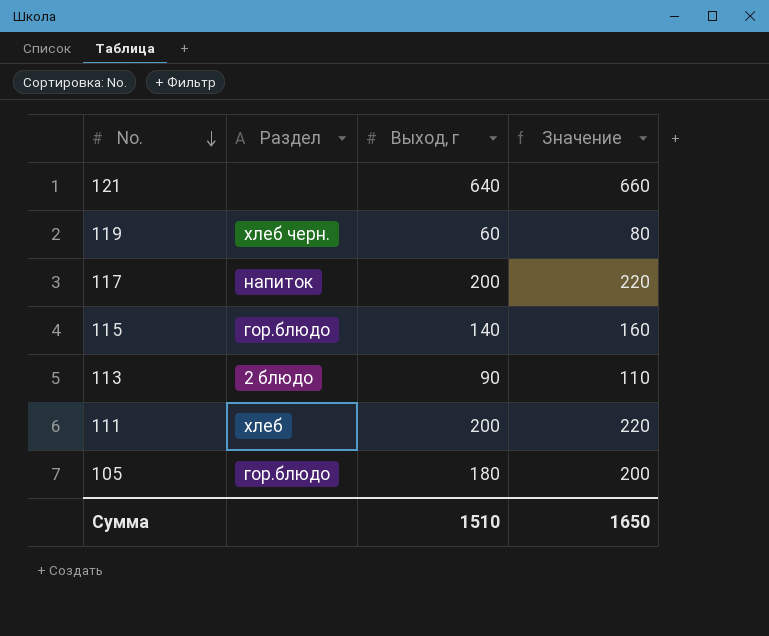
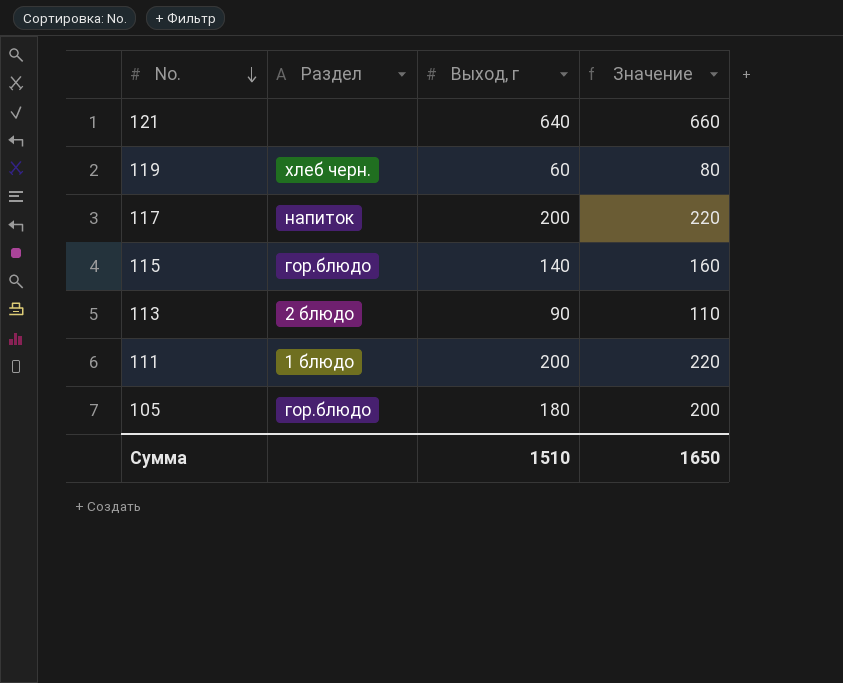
111 | Раздел: хлеб -> 1 блюдо

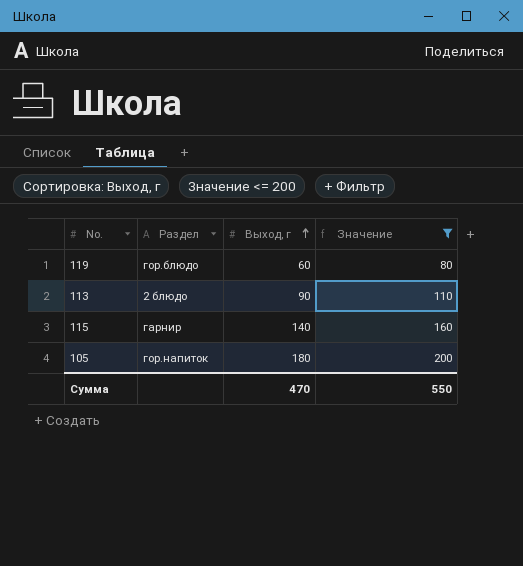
filter: none -> Значение <= 200
row order: No. descending -> Выход, г ascending
119 | Раздел: хлеб черн. -> гор.блюдо
115 | Раздел: гор.блюдо -> гарнир
105 | Раздел: гор.блюдо -> гор.напиток
Сумма | Выход, г: 1510 -> 470
Сумма | Значение: 1650 -> 550

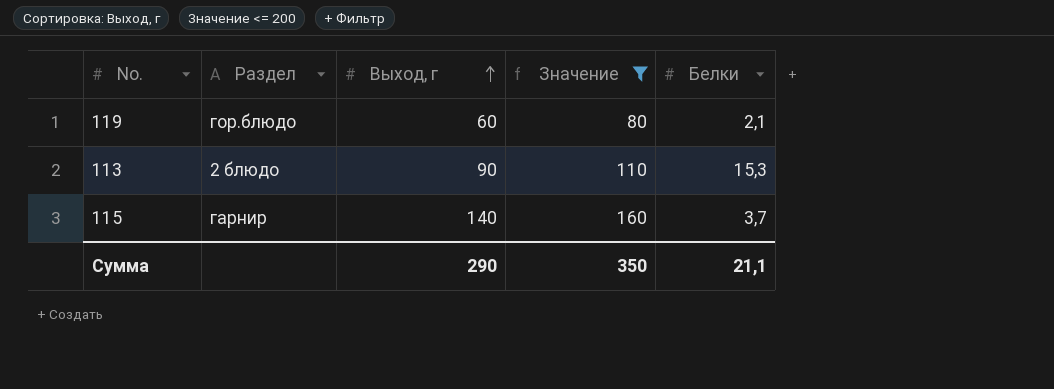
column Белки | position: none -> 5
row 105: гор.напиток | 180 | 200 -> none
Сумма | Выход, г: 470 -> 290
Сумма | Значение: 550 -> 350

